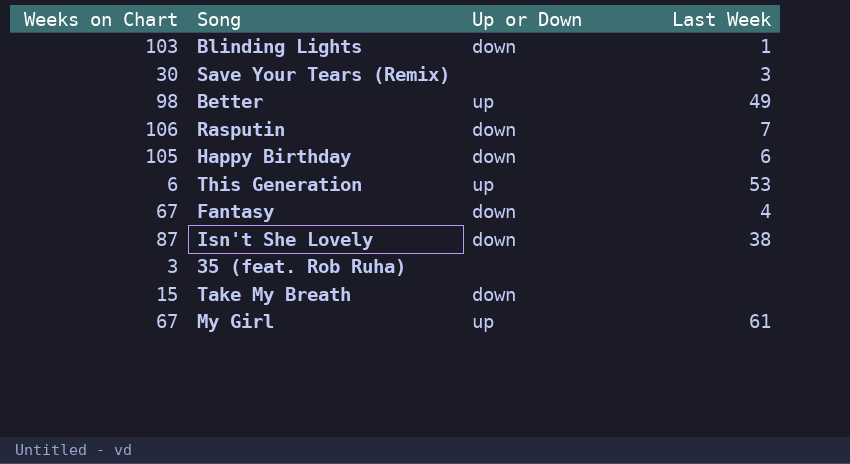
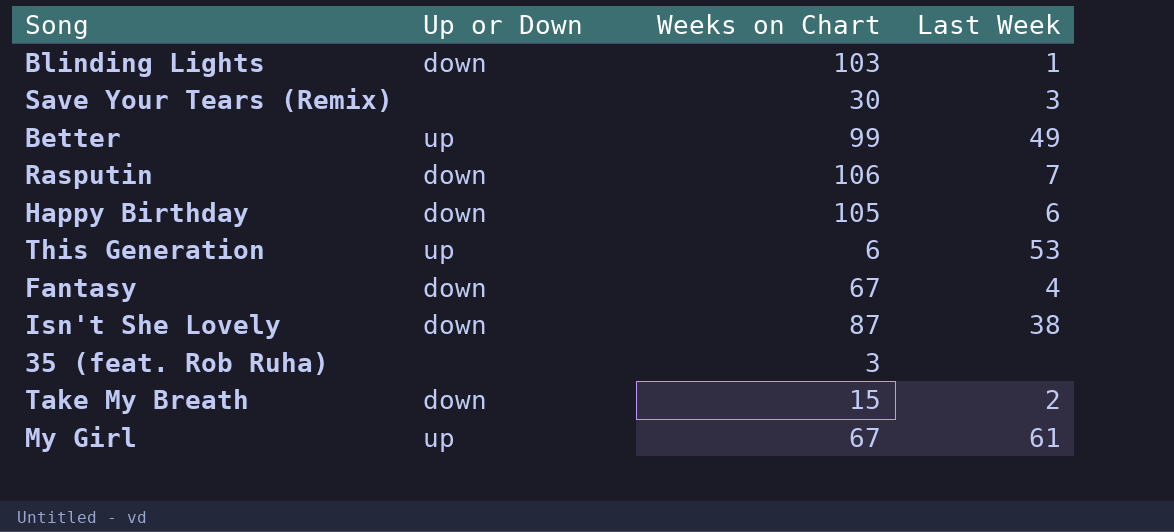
column Weeks on Chart | position: 1 -> 3
Better | Weeks on Chart: 98 -> 99
Take My Breath | Last Week: none -> 2

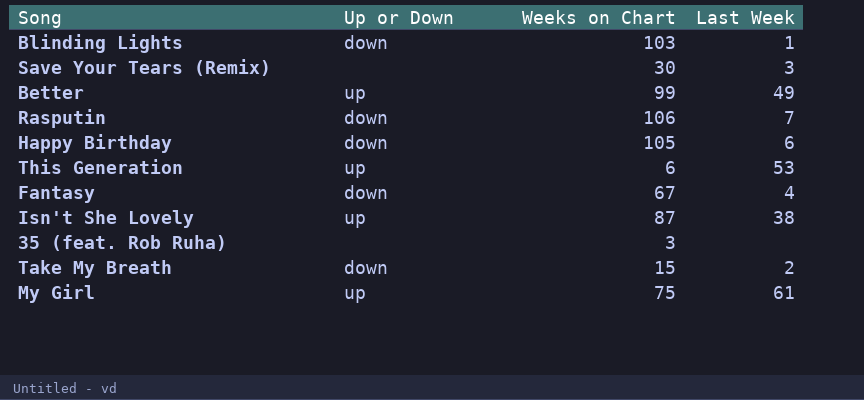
Isn't She Lovely | Up or Down: down -> up
My Girl | Weeks on Chart: 67 -> 75

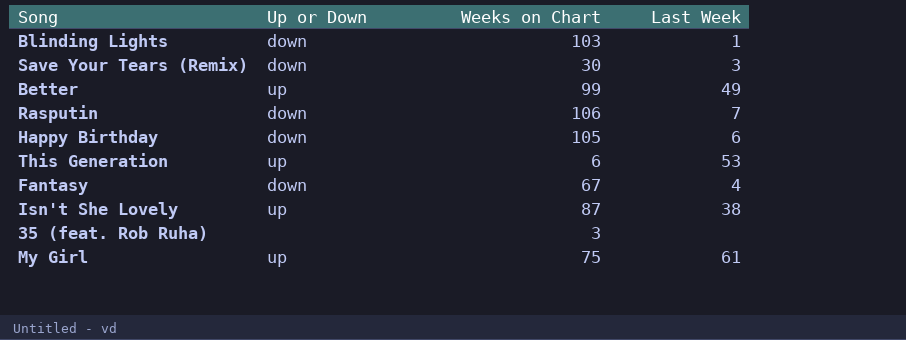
row Take My Breath: down | 15 | 2 -> none
Save Your Tears (Remix) | Up or Down: none -> down

